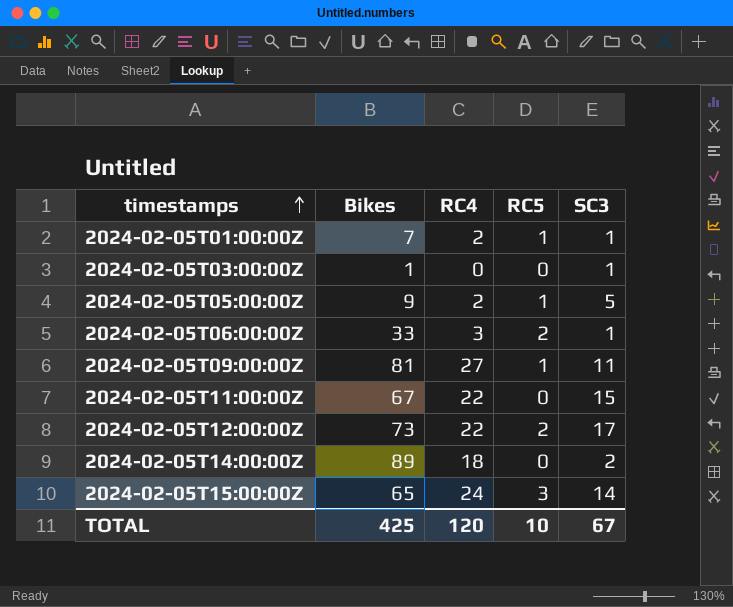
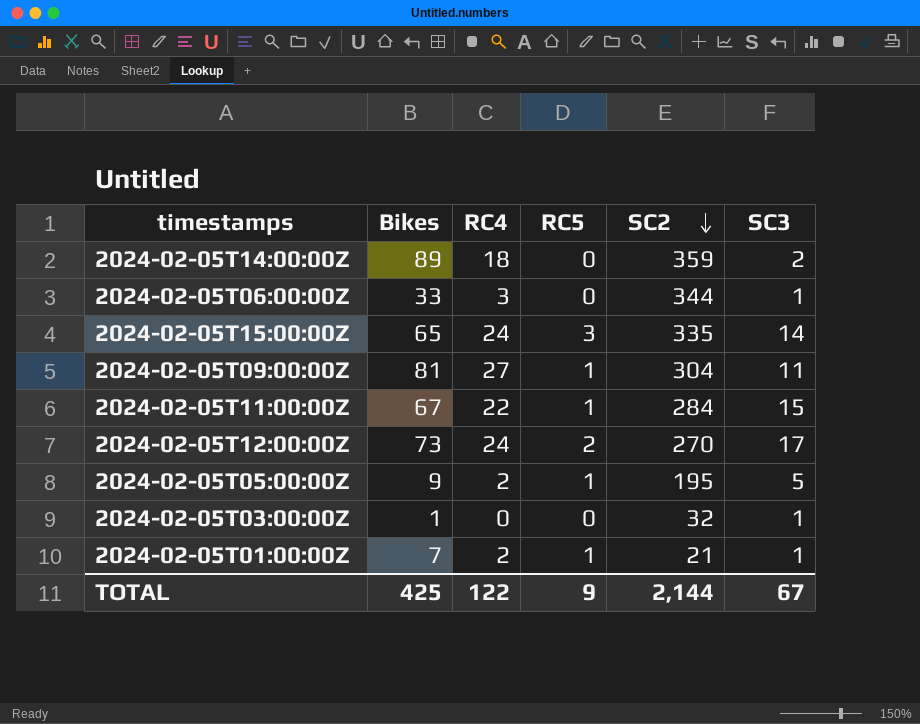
row order: timestamps ascending -> SC2 descending
column SC2 | position: none -> 5
2024-02-05T06:00:00Z | RC5: 2 -> 0
2024-02-05T11:00:00Z | RC5: 0 -> 1
2024-02-05T12:00:00Z | RC4: 22 -> 24
TOTAL | RC4: 120 -> 122
TOTAL | RC5: 10 -> 9

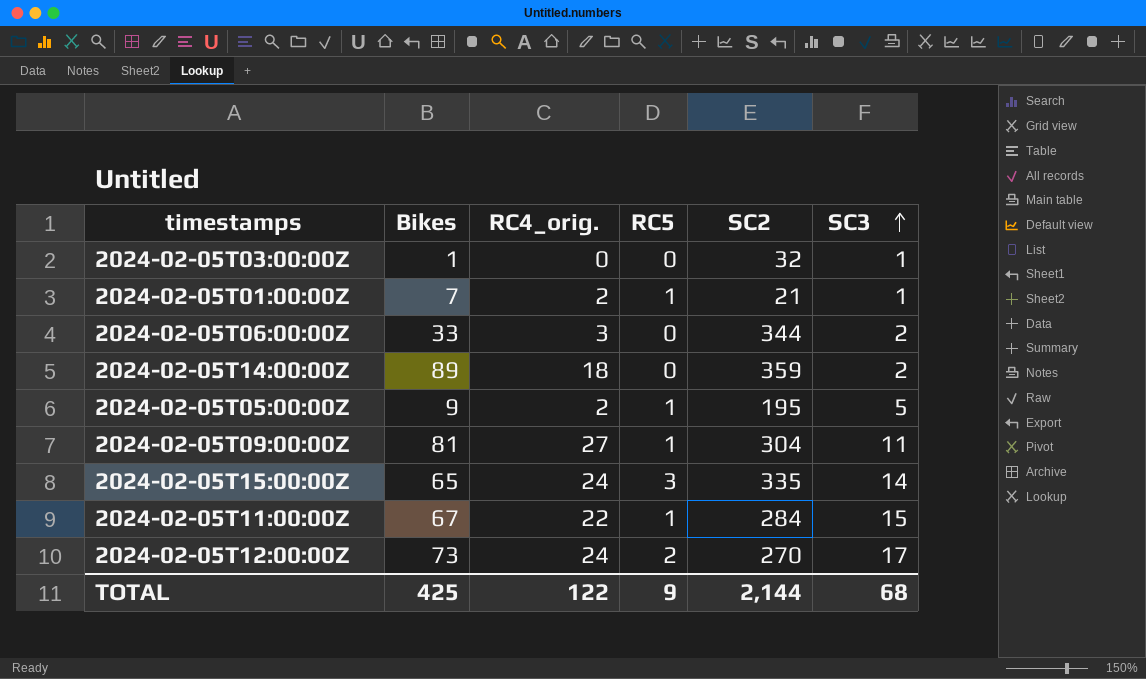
row order: SC2 descending -> SC3 ascending
column name: RC4 -> RC4_orig.
2024-02-05T06:00:00Z | SC3: 1 -> 2
TOTAL | SC3: 67 -> 68

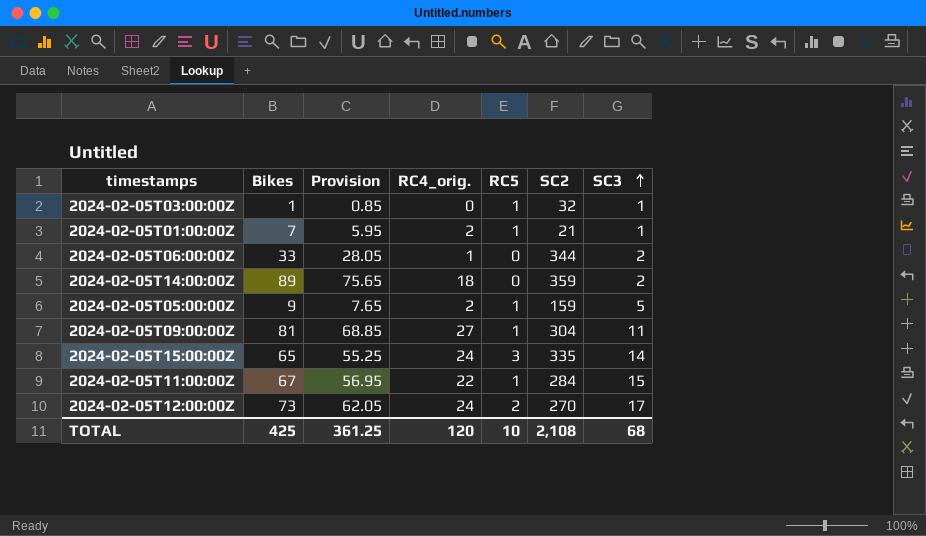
column Provision | formula: none -> [Bikes] * 0.85
2024-02-05T03:00:00Z | RC5: 0 -> 1
2024-02-05T06:00:00Z | RC4_orig.: 3 -> 1
2024-02-05T05:00:00Z | SC2: 195 -> 159
TOTAL | RC4_orig.: 122 -> 120
TOTAL | RC5: 9 -> 10
TOTAL | SC2: 2,144 -> 2,108

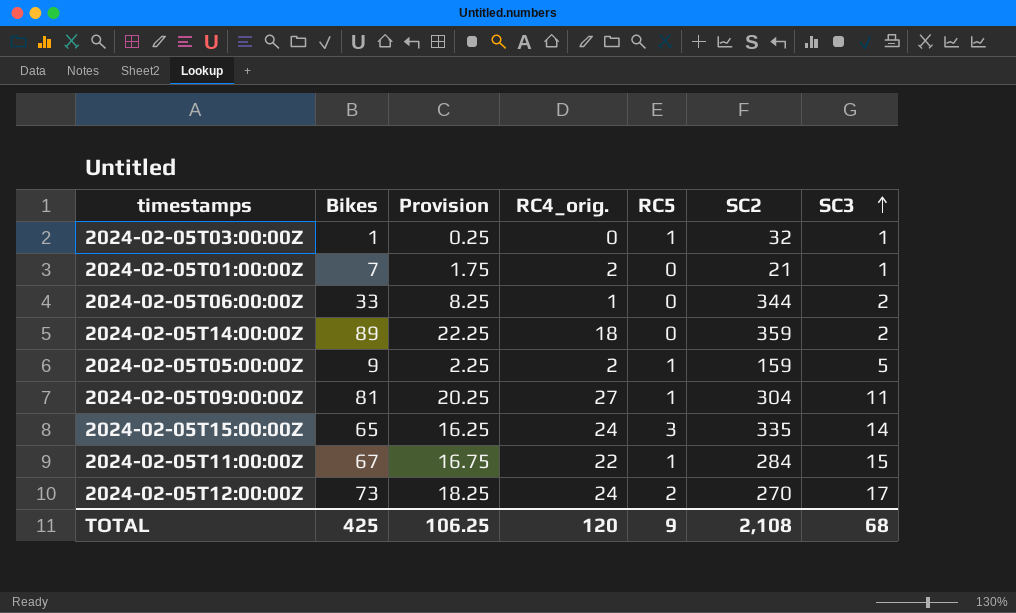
column Provision | formula: [Bikes] * 0.85 -> [Bikes] * 0.25
2024-02-05T01:00:00Z | RC5: 1 -> 0
TOTAL | Provision: 361.25 -> 106.25
TOTAL | RC5: 10 -> 9

